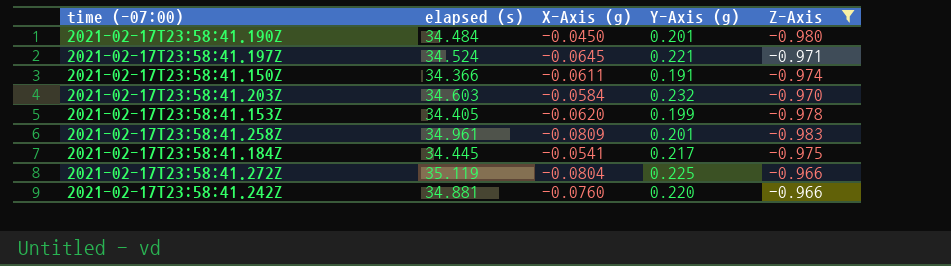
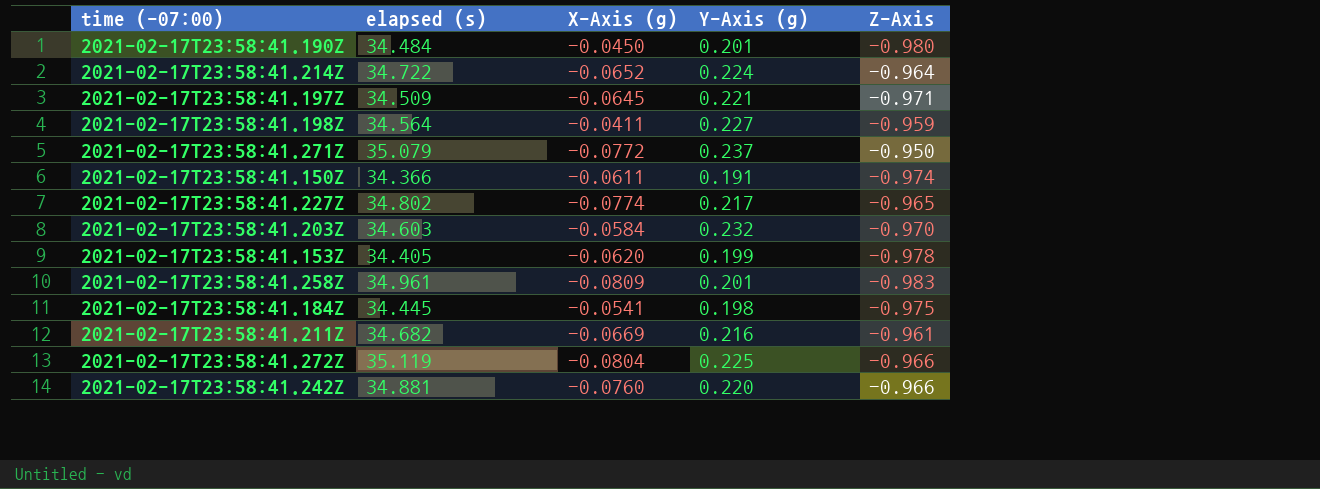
filter: Z-Axis <= -0.966 -> none
2021-02-17T23:58:41.197Z | elapsed (s): 34.524 -> 34.509
2021-02-17T23:58:41.184Z | Y-Axis (g): 0.217 -> 0.198

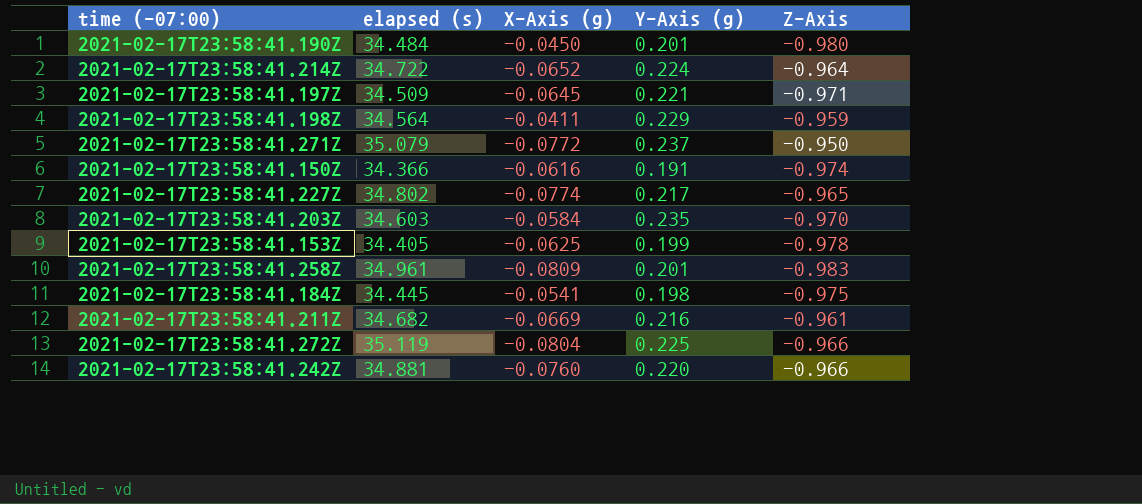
2021-02-17T23:58:41.198Z | Y-Axis (g): 0.227 -> 0.229
2021-02-17T23:58:41.150Z | X-Axis (g): -0.0611 -> -0.0616
2021-02-17T23:58:41.203Z | Y-Axis (g): 0.232 -> 0.235
2021-02-17T23:58:41.153Z | X-Axis (g): -0.0620 -> -0.0625

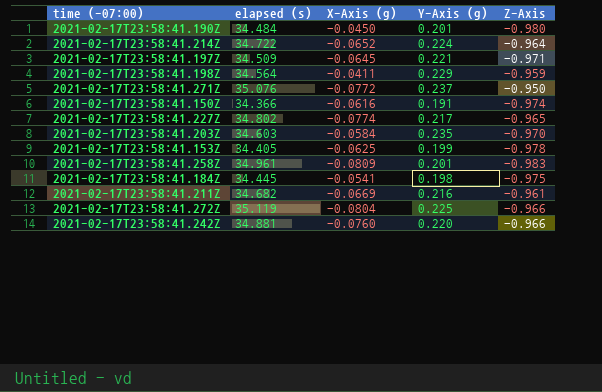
2021-02-17T23:58:41.271Z | elapsed (s): 35.079 -> 35.076

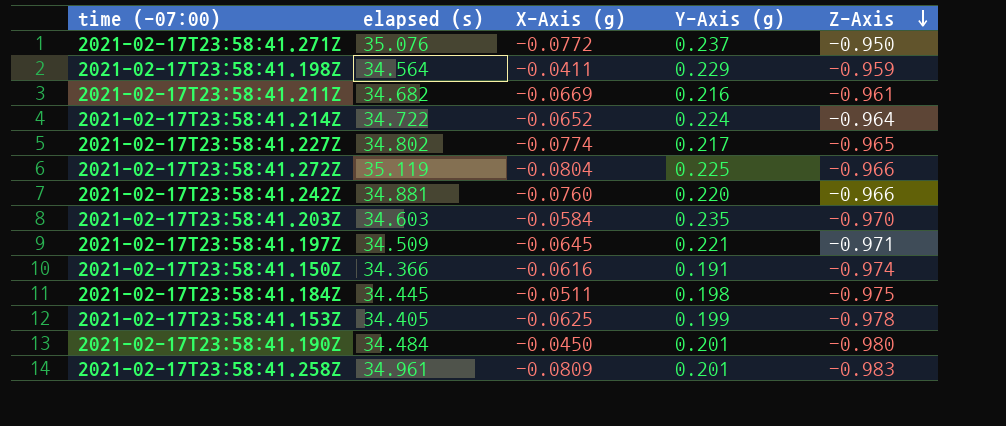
row order: none -> Z-Axis descending
2021-02-17T23:58:41.184Z | X-Axis (g): -0.0541 -> -0.0511

